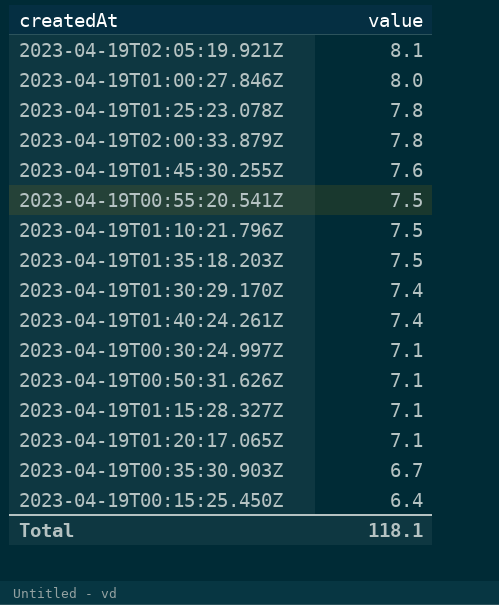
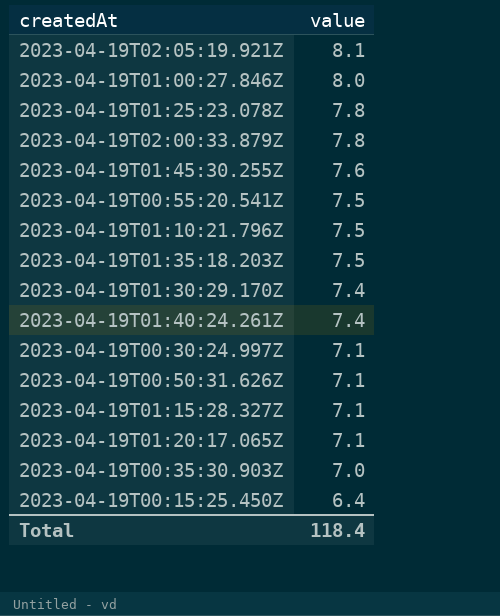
2023-04-19T00:35:30.903Z | value: 6.7 -> 7.0
Total | value: 118.1 -> 118.4

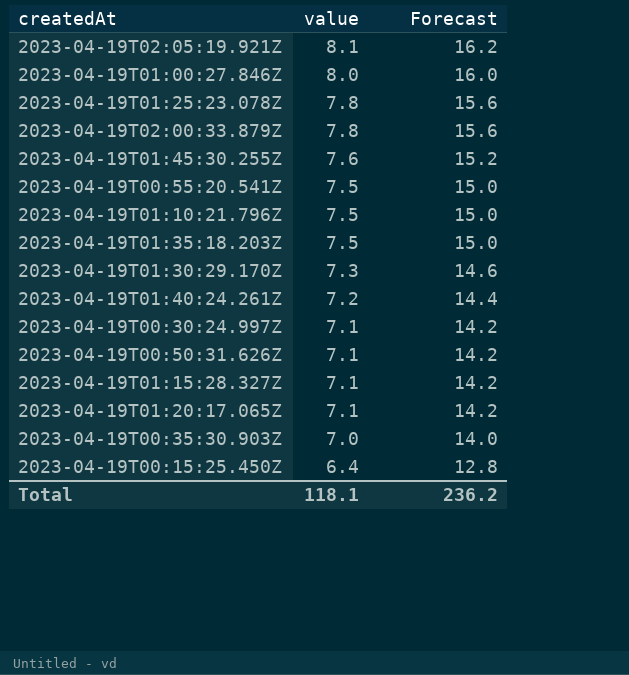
column Forecast | formula: none -> [value] * 2
2023-04-19T01:30:29.170Z | value: 7.4 -> 7.3
2023-04-19T01:40:24.261Z | value: 7.4 -> 7.2
Total | value: 118.4 -> 118.1

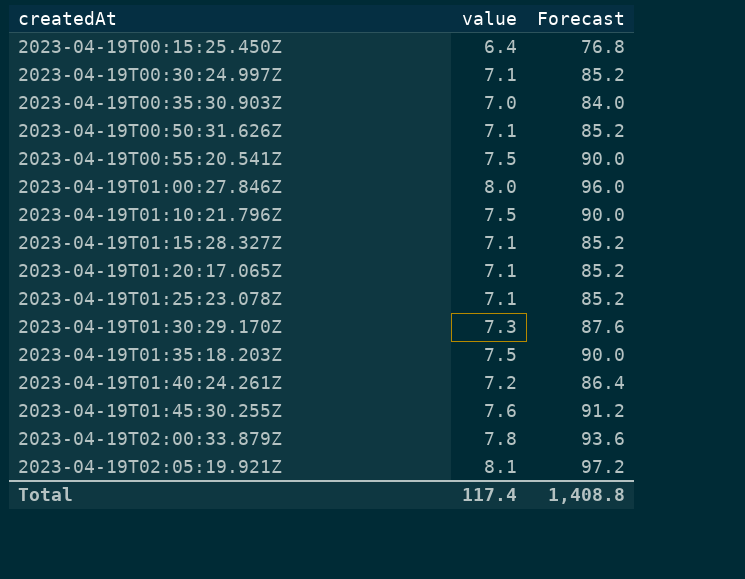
row order: value descending -> createdAt ascending
column Forecast | formula: [value] * 2 -> [value] * 12
2023-04-19T01:25:23.078Z | value: 7.8 -> 7.1
Total | value: 118.1 -> 117.4
Total | Forecast: 236.2 -> 1,408.8

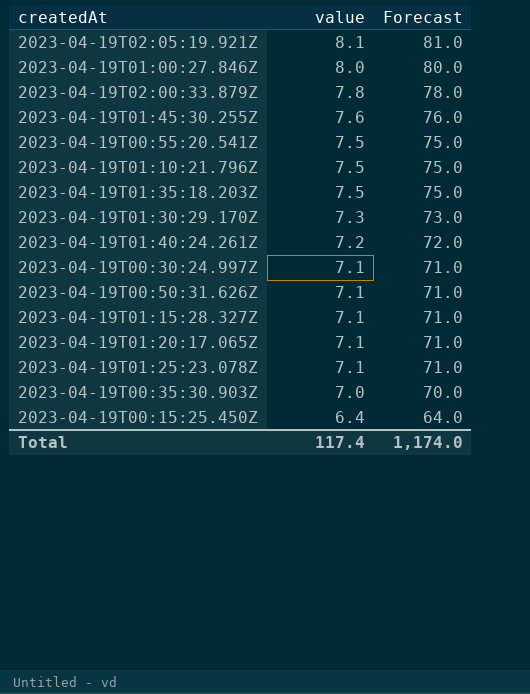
row order: createdAt ascending -> value descending
column Forecast | formula: [value] * 12 -> [value] * 10
Total | Forecast: 1,408.8 -> 1,174.0

